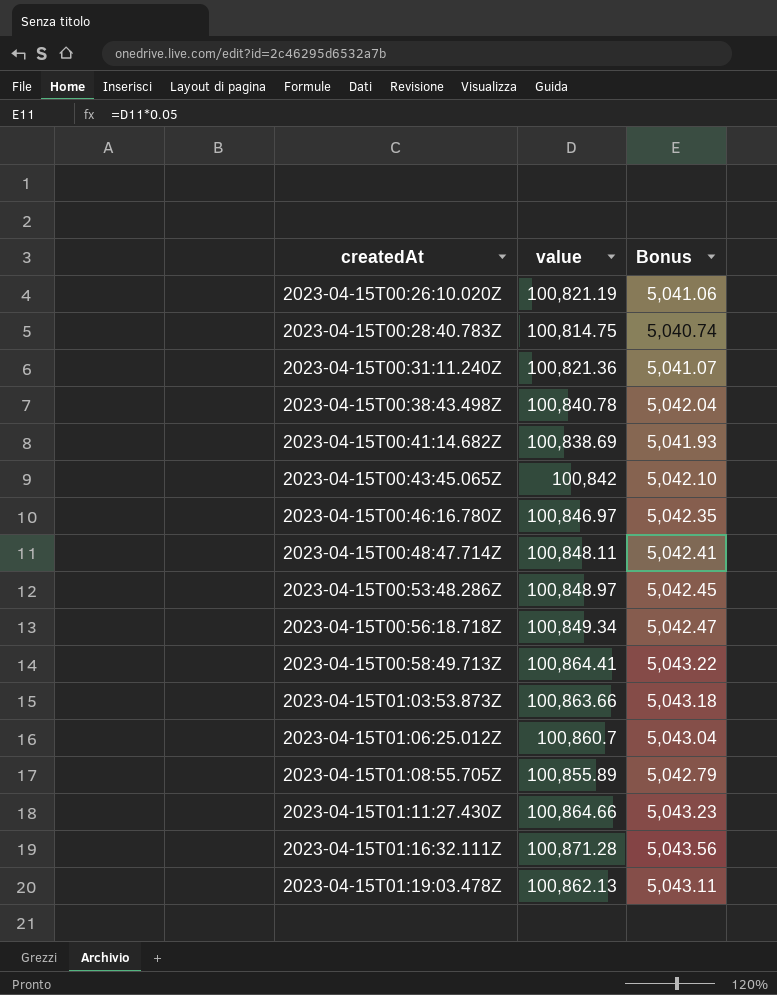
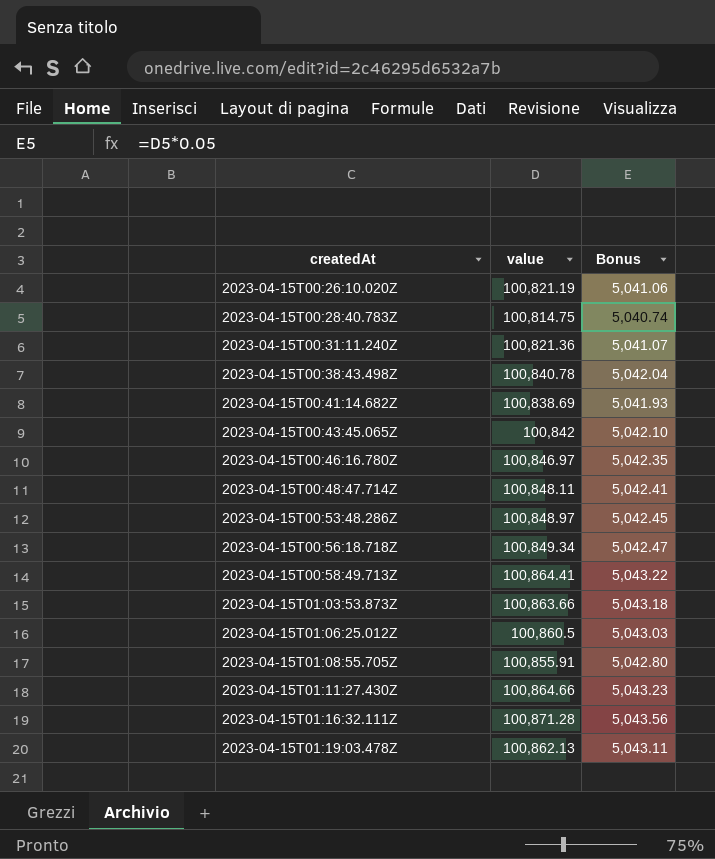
2023-04-15T01:06:25.012Z | value: 100,860.7 -> 100,860.5
2023-04-15T01:06:25.012Z | Bonus: 5,043.04 -> 5,043.03
2023-04-15T01:08:55.705Z | value: 100,855.89 -> 100,855.91
2023-04-15T01:08:55.705Z | Bonus: 5,042.79 -> 5,042.80

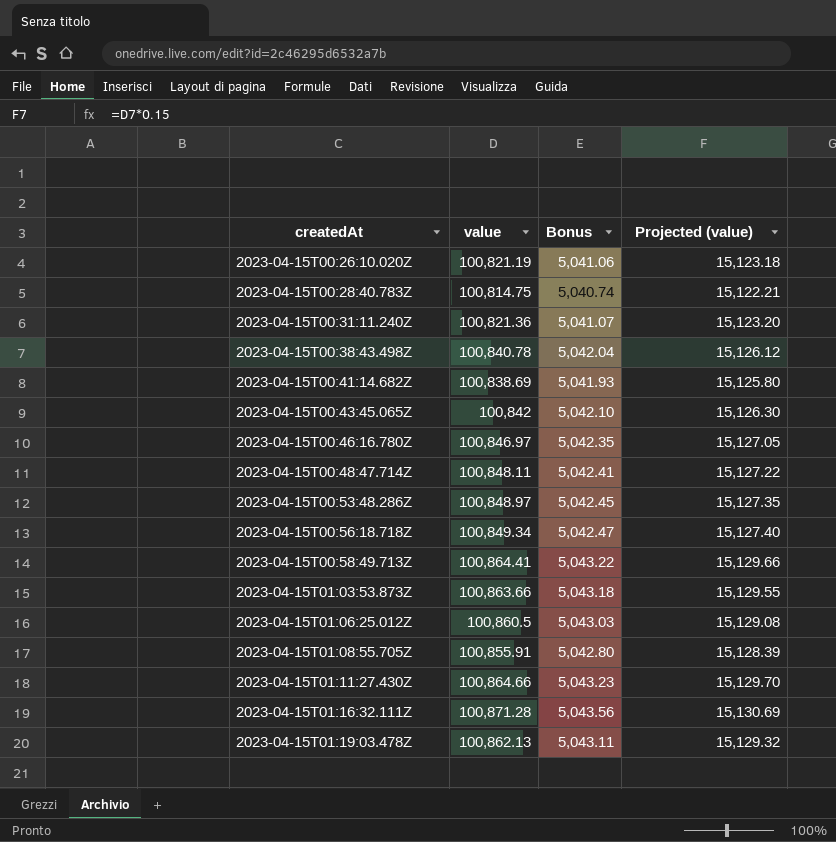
column Projected (value) | formula: none -> [value] * 0.15

